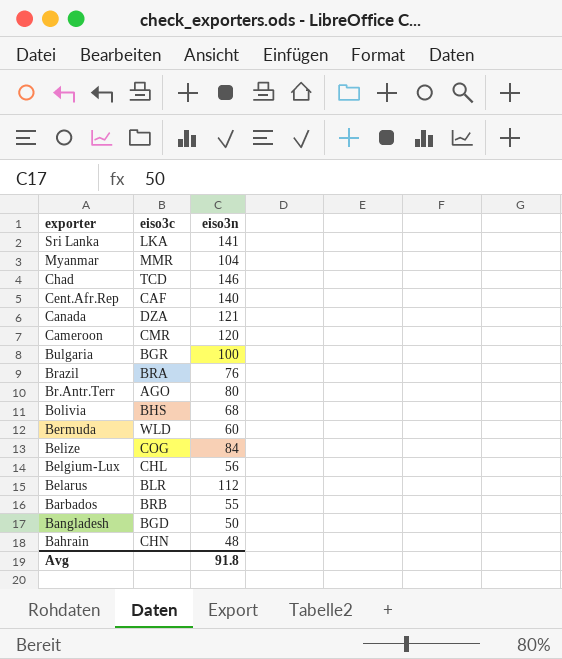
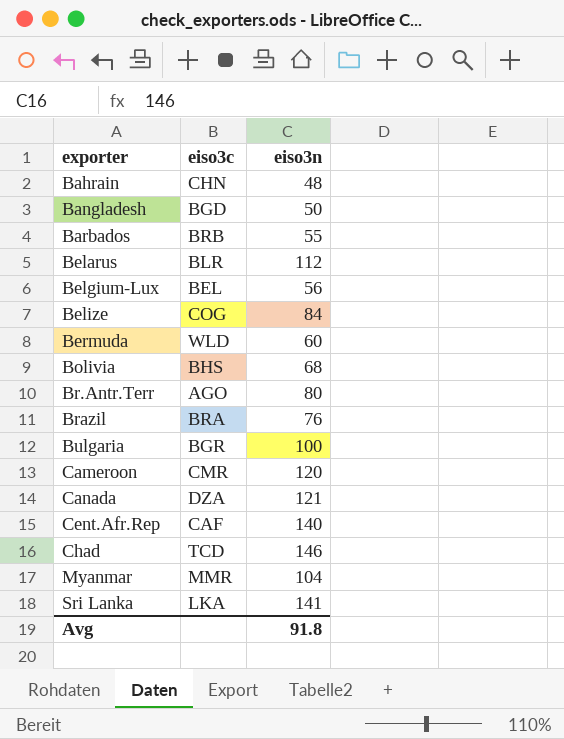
row order: exporter descending -> exporter ascending
Belgium-Lux | eiso3c: CHL -> BEL

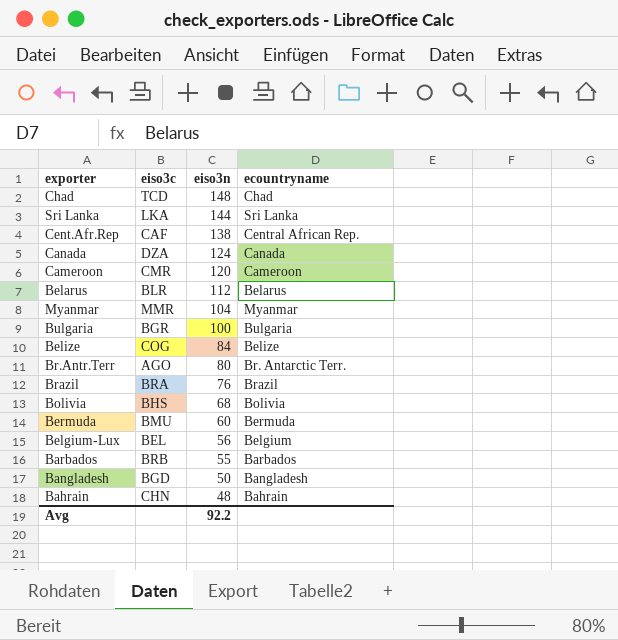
row order: exporter ascending -> eiso3n descending
column ecountryname | position: none -> 4
Chad | eiso3n: 146 -> 148
Sri Lanka | eiso3n: 141 -> 144
Cent.Afr.Rep | eiso3n: 140 -> 138
Canada | eiso3n: 121 -> 124
Bermuda | eiso3c: WLD -> BMU
Avg | eiso3n: 91.8 -> 92.2

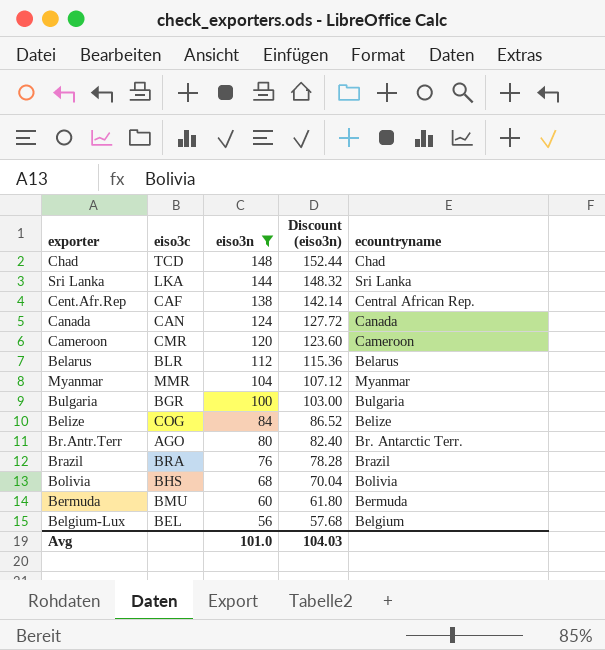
filter: none -> eiso3n >= 56
column Discount (eiso3n) | formula: none -> [eiso3n] * 1.03
Canada | eiso3c: DZA -> CAN
Avg | eiso3n: 92.2 -> 101.0

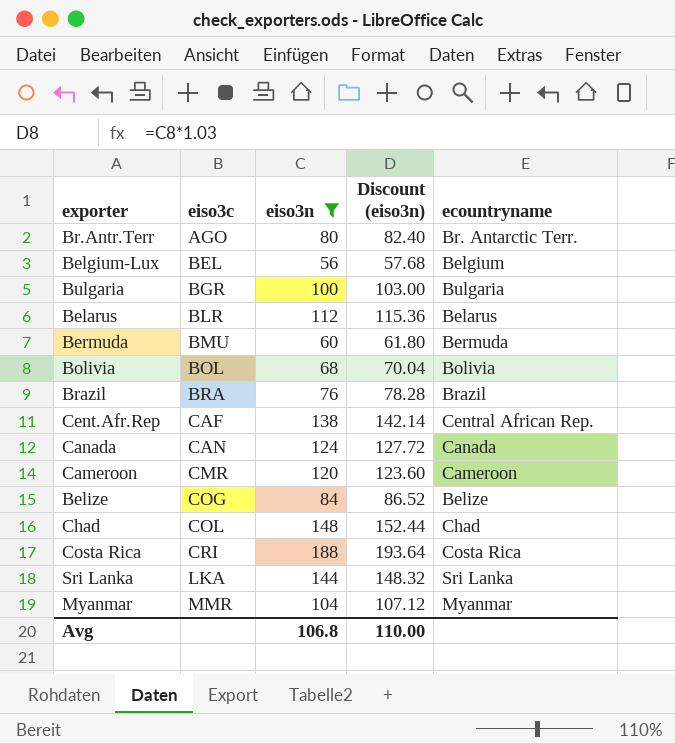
row order: eiso3n descending -> eiso3c ascending
Bolivia | eiso3c: BHS -> BOL
Chad | eiso3c: TCD -> COL
row Costa Rica: none -> CRI | 188 | 193.64 | Costa Rica
Avg | eiso3n: 101.0 -> 106.8
Avg | Discount (eiso3n): 104.03 -> 110.00

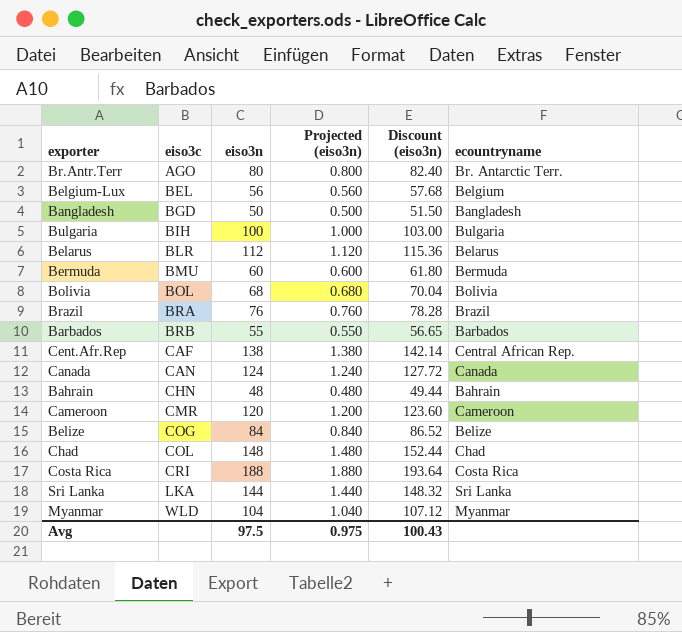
filter: eiso3n >= 56 -> none
column Projected (eiso3n) | formula: none -> [eiso3n] * 0.01
Bulgaria | eiso3c: BGR -> BIH
Myanmar | eiso3c: MMR -> WLD
Avg | eiso3n: 106.8 -> 97.5
Avg | Discount (eiso3n): 110.00 -> 100.43

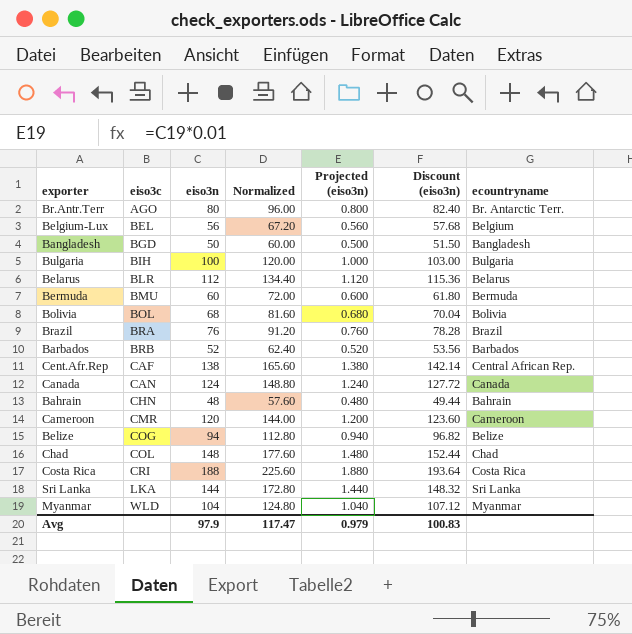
column Normalized | formula: none -> [eiso3n] * 1.2
Barbados | eiso3n: 55 -> 52
Barbados | Projected (eiso3n): 0.550 -> 0.520
Barbados | Discount (eiso3n): 56.65 -> 53.56
Belize | eiso3n: 84 -> 94
Belize | Projected (eiso3n): 0.840 -> 0.940
Belize | Discount (eiso3n): 86.52 -> 96.82
Avg | eiso3n: 97.5 -> 97.9
Avg | Projected (eiso3n): 0.975 -> 0.979
Avg | Discount (eiso3n): 100.43 -> 100.83

